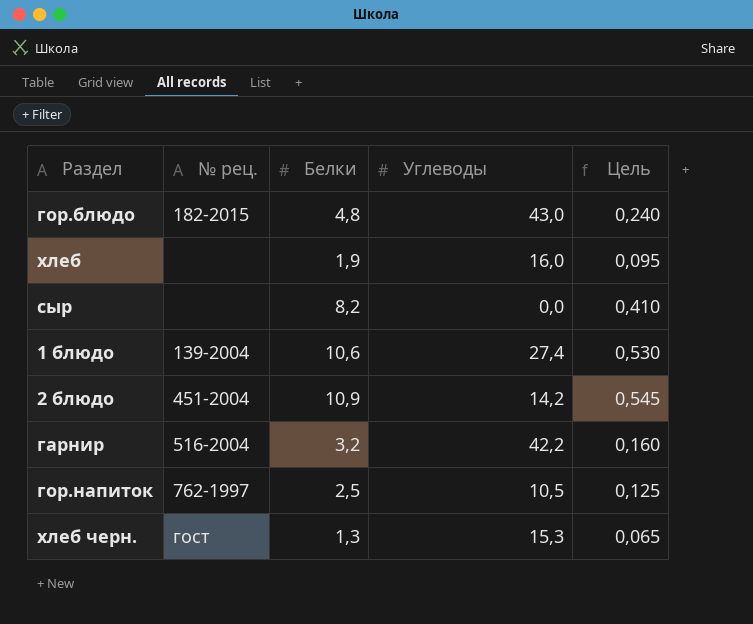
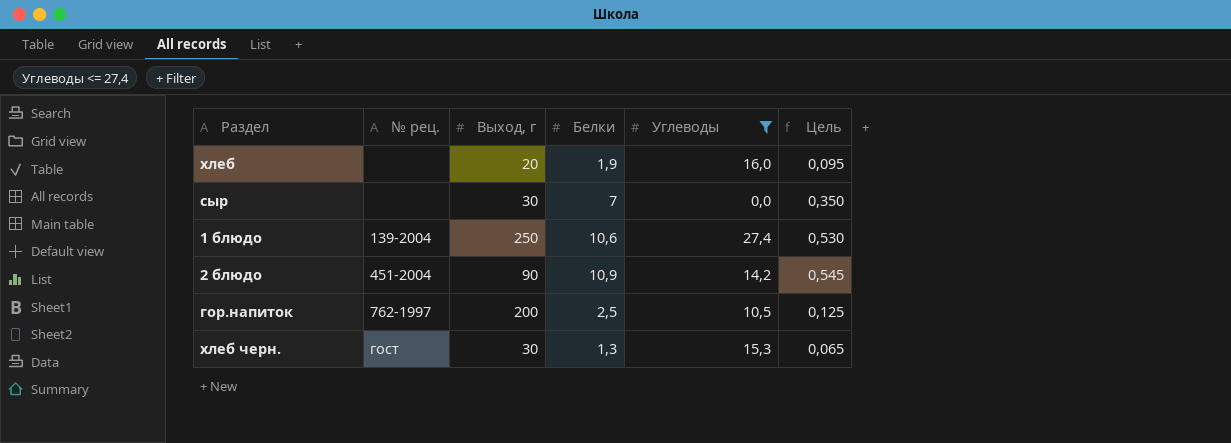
filter: none -> Углеводы <= 27,4
column Выход, г | position: none -> 3
сыр | Белки: 8,2 -> 7
сыр | Цель: 0,410 -> 0,350

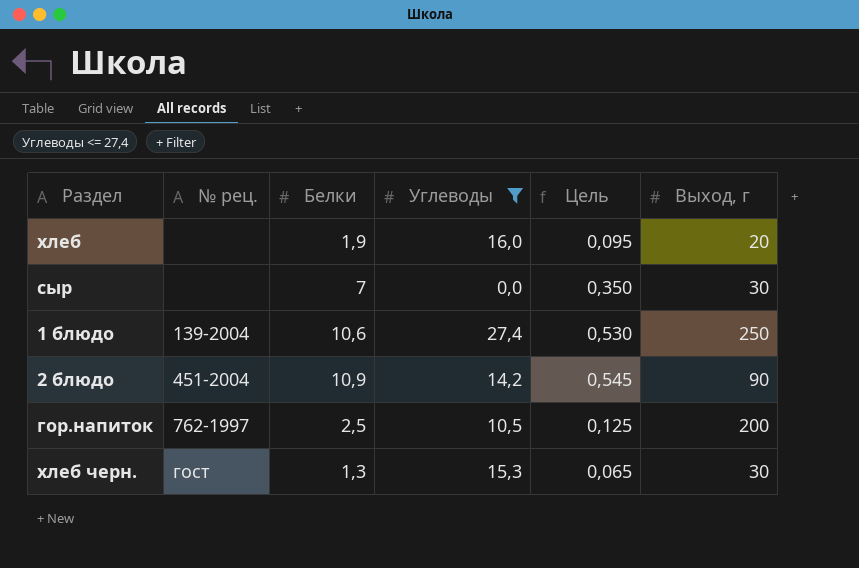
column Выход, г | position: 3 -> 6

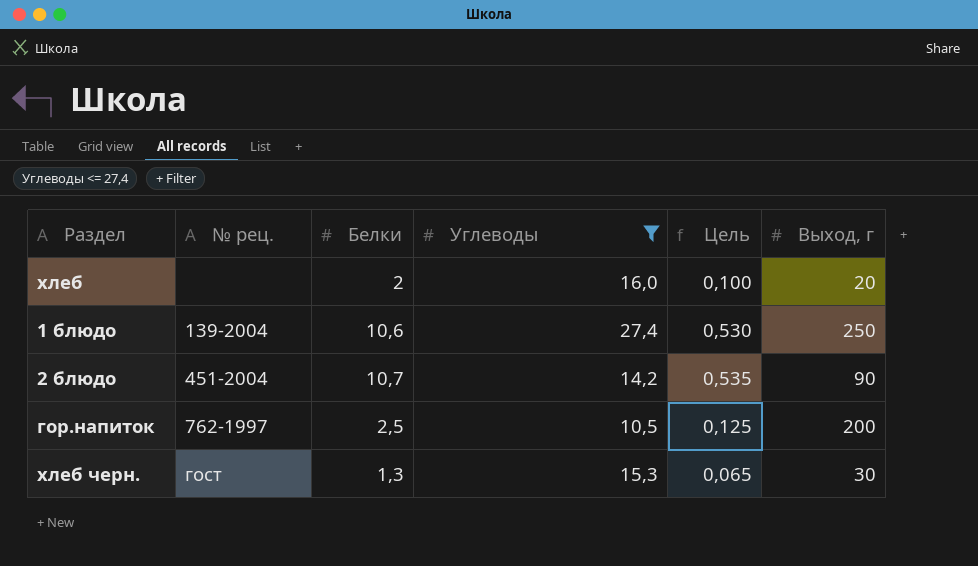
row сыр: none | 7 | 0,0 | 0,350 | 30 -> none
хлеб | Белки: 1,9 -> 2
хлеб | Цель: 0,095 -> 0,100
2 блюдо | Белки: 10,9 -> 10,7
2 блюдо | Цель: 0,545 -> 0,535

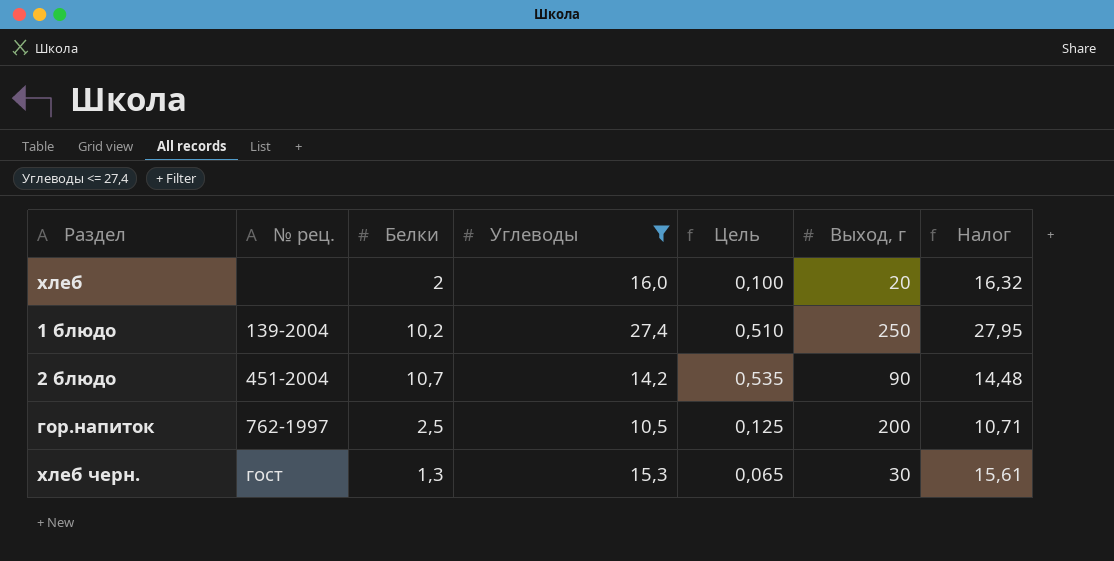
column Налог | formula: none -> [Углеводы] * 1,02
1 блюдо | Белки: 10,6 -> 10,2
1 блюдо | Цель: 0,530 -> 0,510

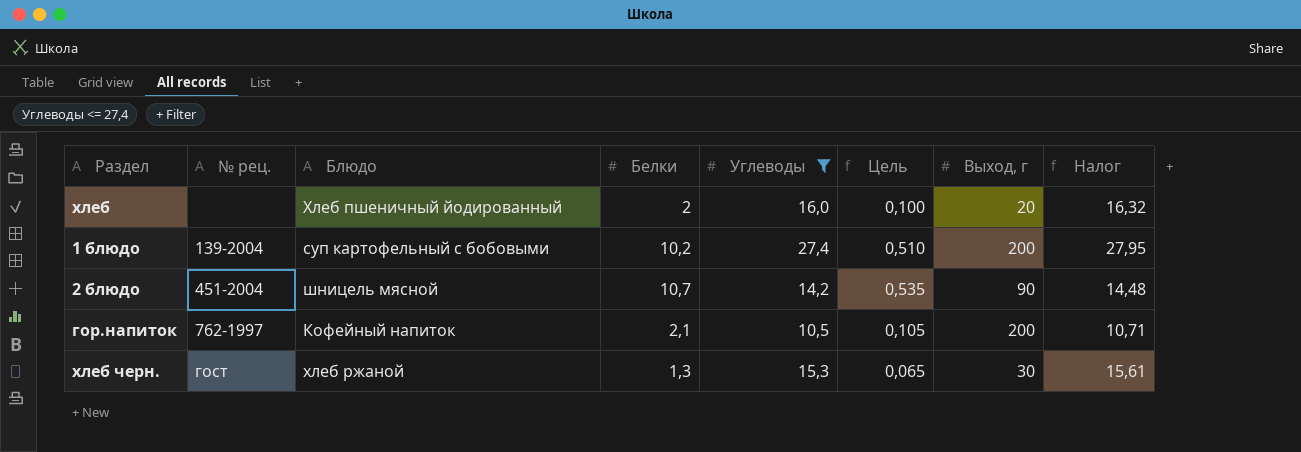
column Блюдо | position: none -> 3
1 блюдо | Выход, г: 250 -> 200
гор.напиток | Белки: 2,5 -> 2,1
гор.напиток | Цель: 0,125 -> 0,105

